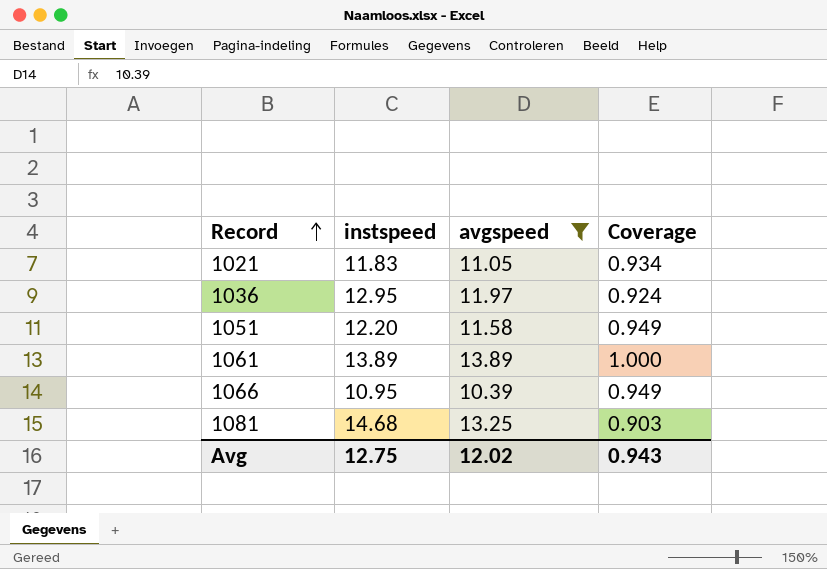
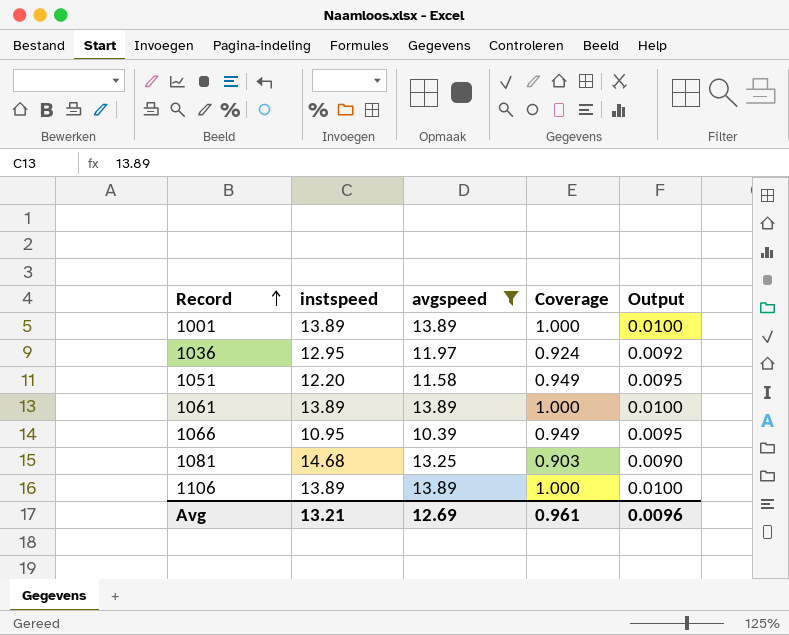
column Output | formula: none -> [Coverage] * 0.01
row 1021: 11.83 | 11.05 | 0.934 -> none
row 1001: none -> 13.89 | 13.89 | 1.000 | 0.0100
row 1106: none -> 13.89 | 13.89 | 1.000 | 0.0100
Avg | instspeed: 12.75 -> 13.21
Avg | avgspeed: 12.02 -> 12.69
Avg | Coverage: 0.943 -> 0.961

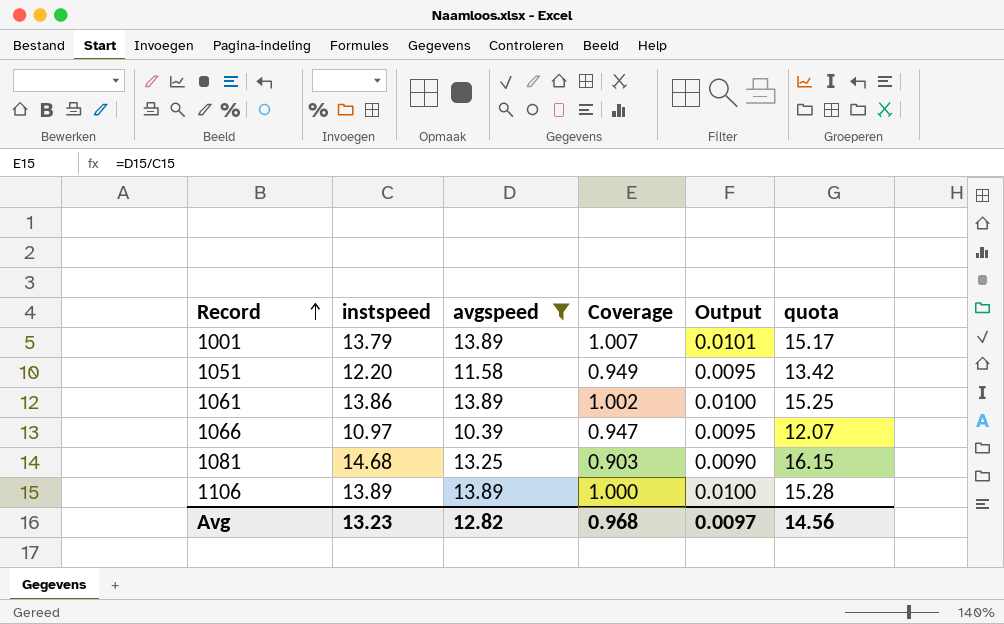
column quota | formula: none -> [instspeed] * 1.1
row 1036: 12.95 | 11.97 | 0.924 | 0.0092 -> none
1001 | instspeed: 13.89 -> 13.79
1001 | Coverage: 1.000 -> 1.007
1001 | Output: 0.0100 -> 0.0101
1061 | instspeed: 13.89 -> 13.86
1061 | Coverage: 1.000 -> 1.002
1066 | instspeed: 10.95 -> 10.97
1066 | Coverage: 0.949 -> 0.947
Avg | instspeed: 13.21 -> 13.23
Avg | avgspeed: 12.69 -> 12.82
Avg | Coverage: 0.961 -> 0.968
Avg | Output: 0.0096 -> 0.0097

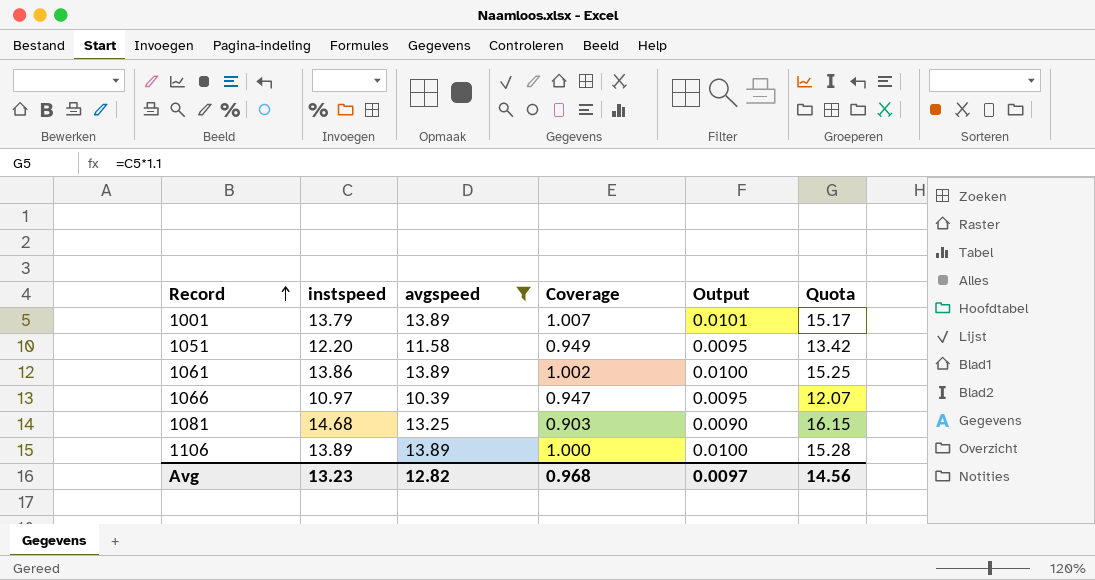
column name: quota -> Quota

